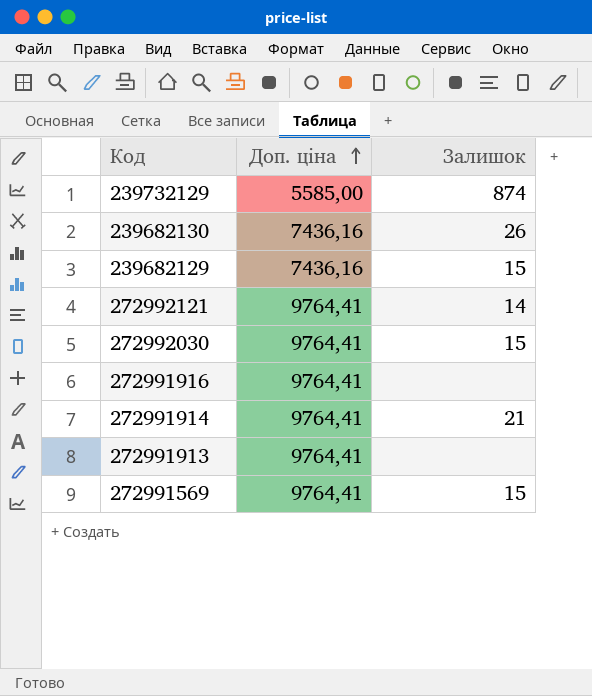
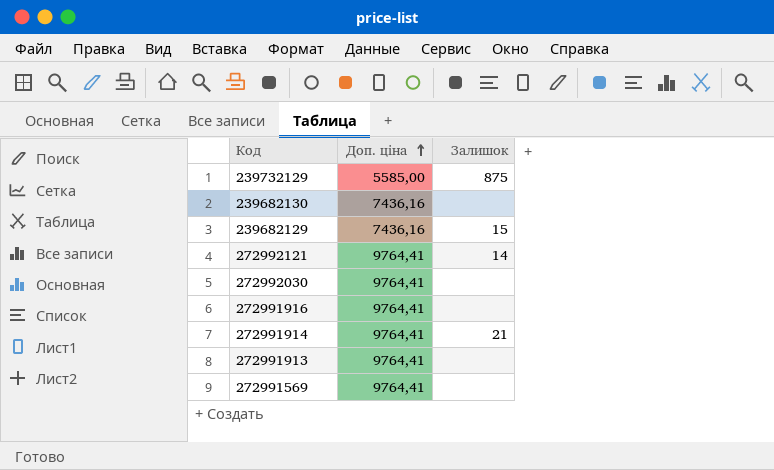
239732129 | Залишок: 874 -> 875
239682130 | Залишок: 26 -> none
272992030 | Залишок: 15 -> none
272991569 | Залишок: 15 -> none

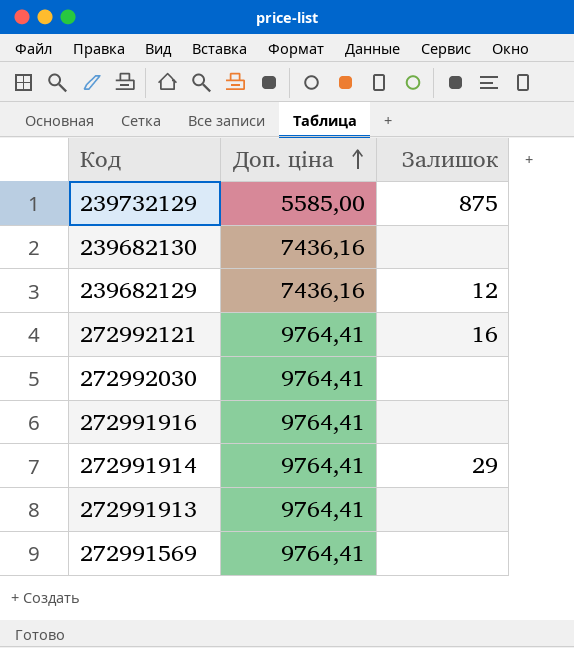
239682129 | Залишок: 15 -> 12
272992121 | Залишок: 14 -> 16
272991914 | Залишок: 21 -> 29

